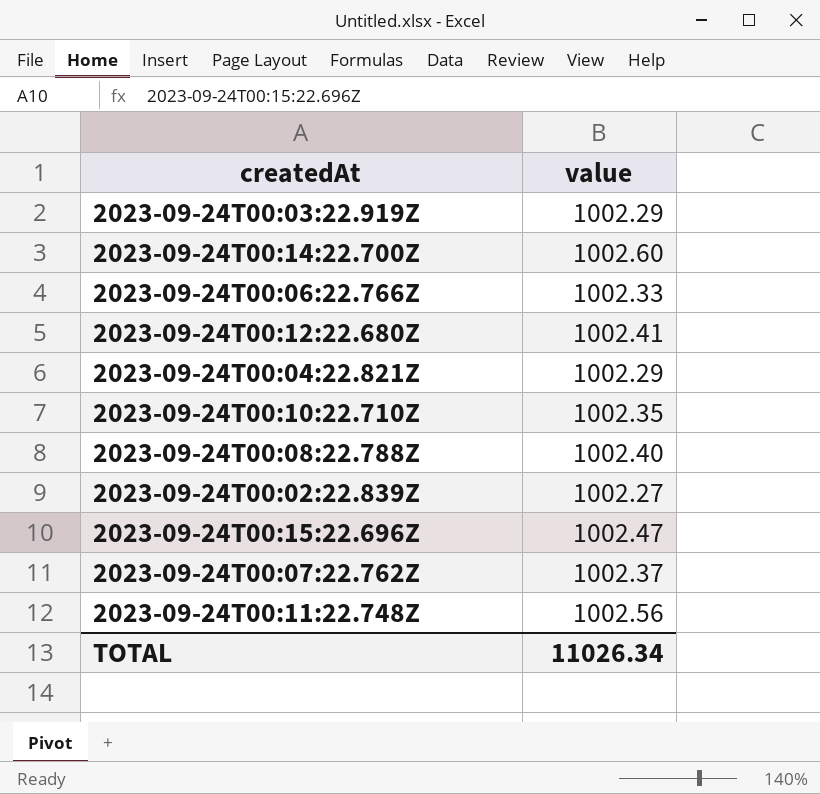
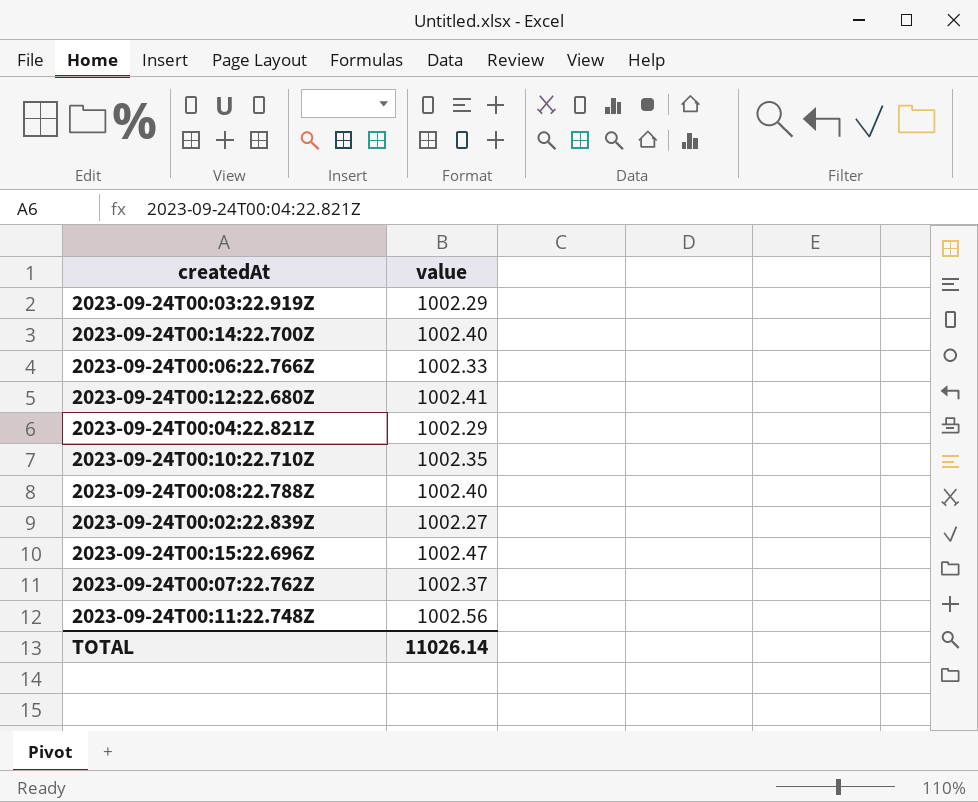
2023-09-24T00:14:22.700Z | value: 1002.60 -> 1002.40
TOTAL | value: 11026.34 -> 11026.14

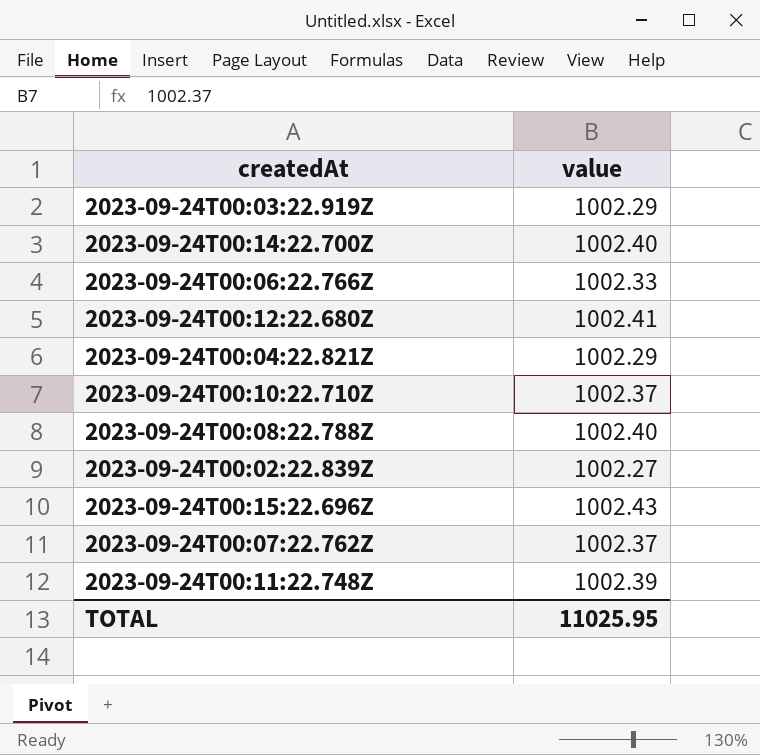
2023-09-24T00:10:22.710Z | value: 1002.35 -> 1002.37
2023-09-24T00:15:22.696Z | value: 1002.47 -> 1002.43
2023-09-24T00:11:22.748Z | value: 1002.56 -> 1002.39
TOTAL | value: 11026.14 -> 11025.95

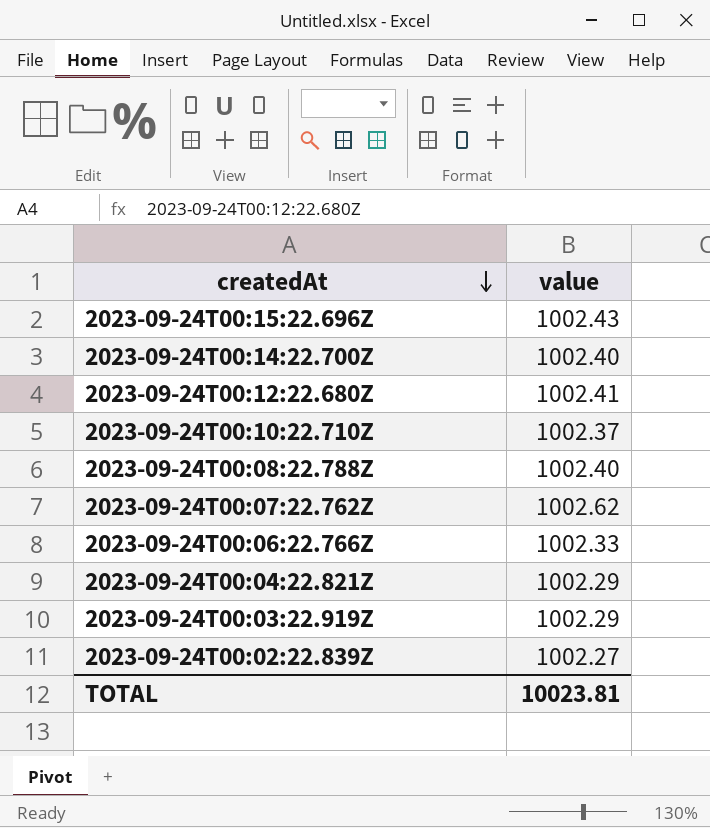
row order: none -> createdAt descending
row 2023-09-24T00:11:22.748Z: 1002.39 -> none
2023-09-24T00:07:22.762Z | value: 1002.37 -> 1002.62
TOTAL | value: 11025.95 -> 10023.81

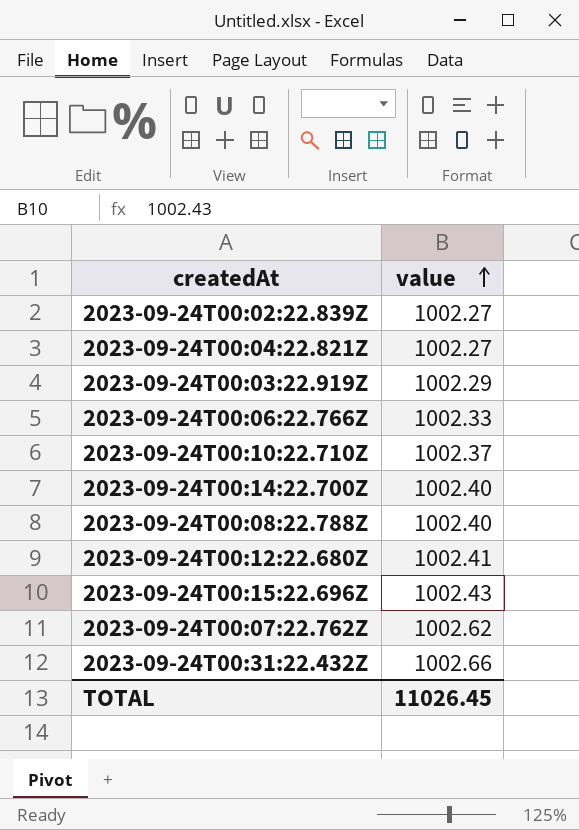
row order: createdAt descending -> value ascending
2023-09-24T00:04:22.821Z | value: 1002.29 -> 1002.27
row 2023-09-24T00:31:22.432Z: none -> 1002.66
TOTAL | value: 10023.81 -> 11026.45

